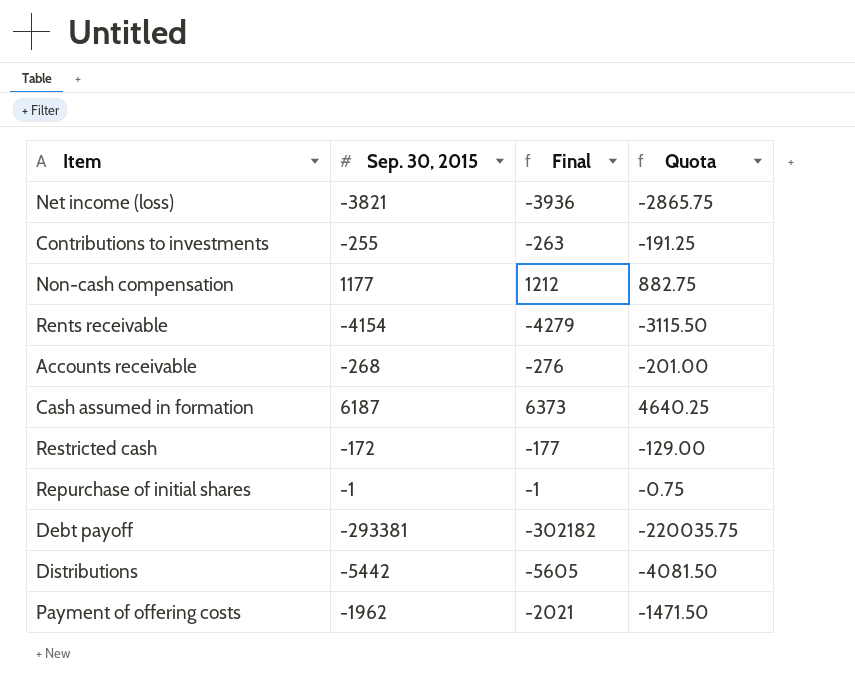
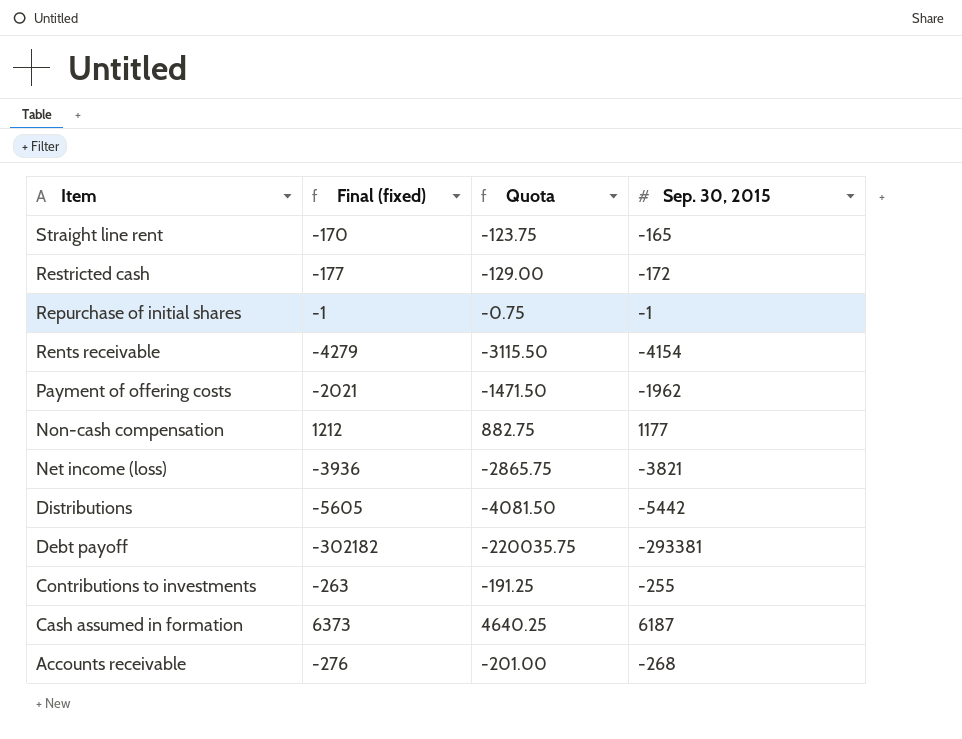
row order: none -> Item descending
column name: Final -> Final (fixed)
column Sep. 30, 2015 | position: 2 -> 4
row Straight line rent: none -> -170 | -123.75 | -165

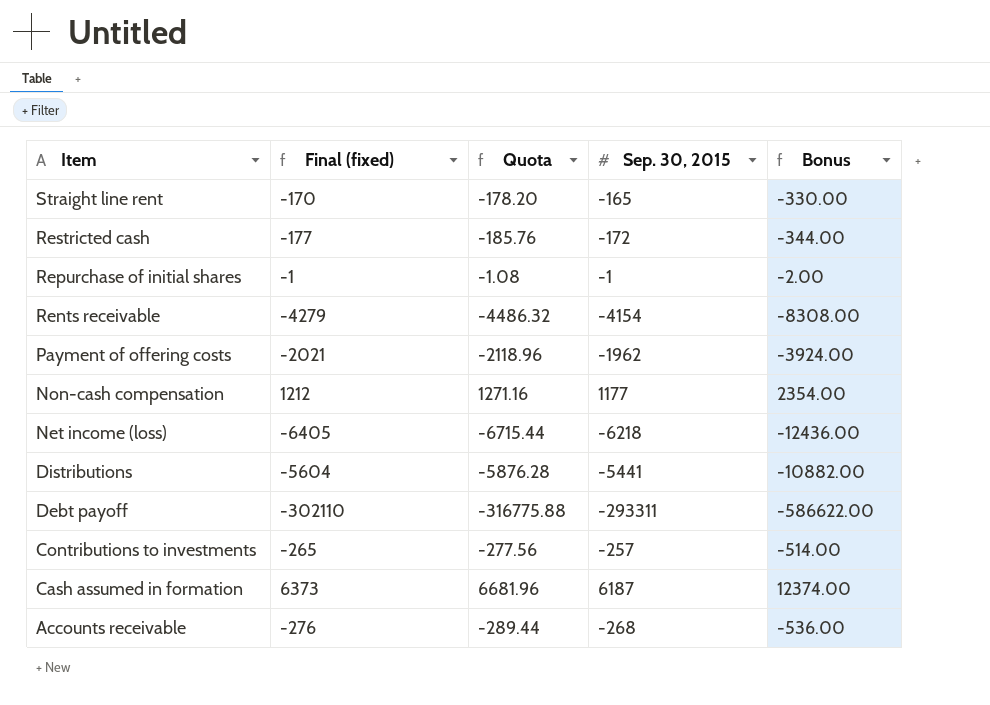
column Quota | formula: [Sep. 30, 2015] * 0.75 -> [Sep. 30, 2015] * 1.08
column Bonus | formula: none -> [Sep. 30, 2015] * 2
Net income (loss) | Final (fixed): -3936 -> -6405
Net income (loss) | Sep. 30, 2015: -3821 -> -6218
Distributions | Final (fixed): -5605 -> -5604
Distributions | Sep. 30, 2015: -5442 -> -5441
Debt payoff | Final (fixed): -302182 -> -302110
Debt payoff | Sep. 30, 2015: -293381 -> -293311
Contributions to investments | Final (fixed): -263 -> -265
Contributions to investments | Sep. 30, 2015: -255 -> -257

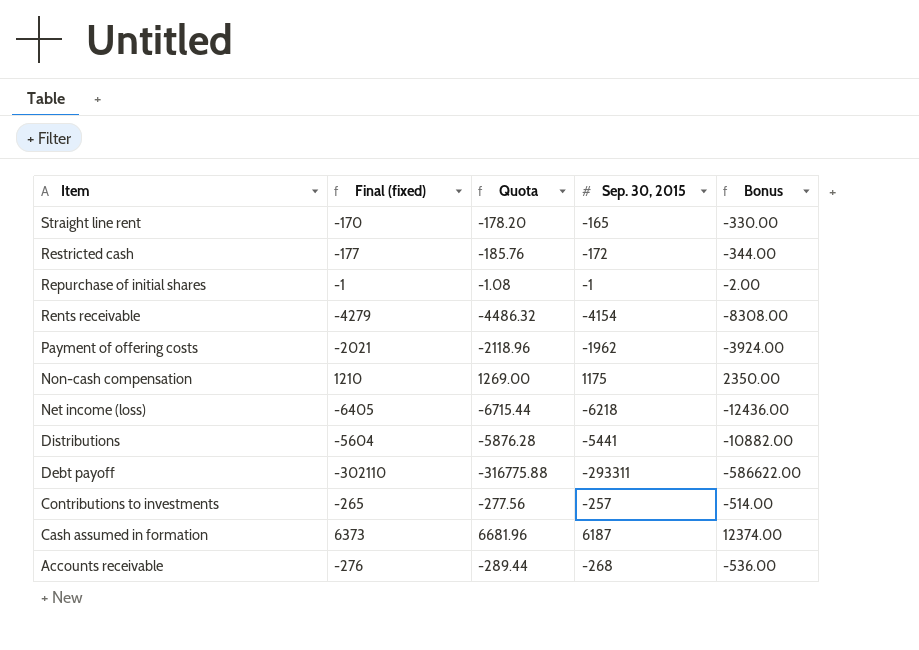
Non-cash compensation | Final (fixed): 1212 -> 1210
Non-cash compensation | Quota: 1271.16 -> 1269.00
Non-cash compensation | Sep. 30, 2015: 1177 -> 1175
Non-cash compensation | Bonus: 2354.00 -> 2350.00

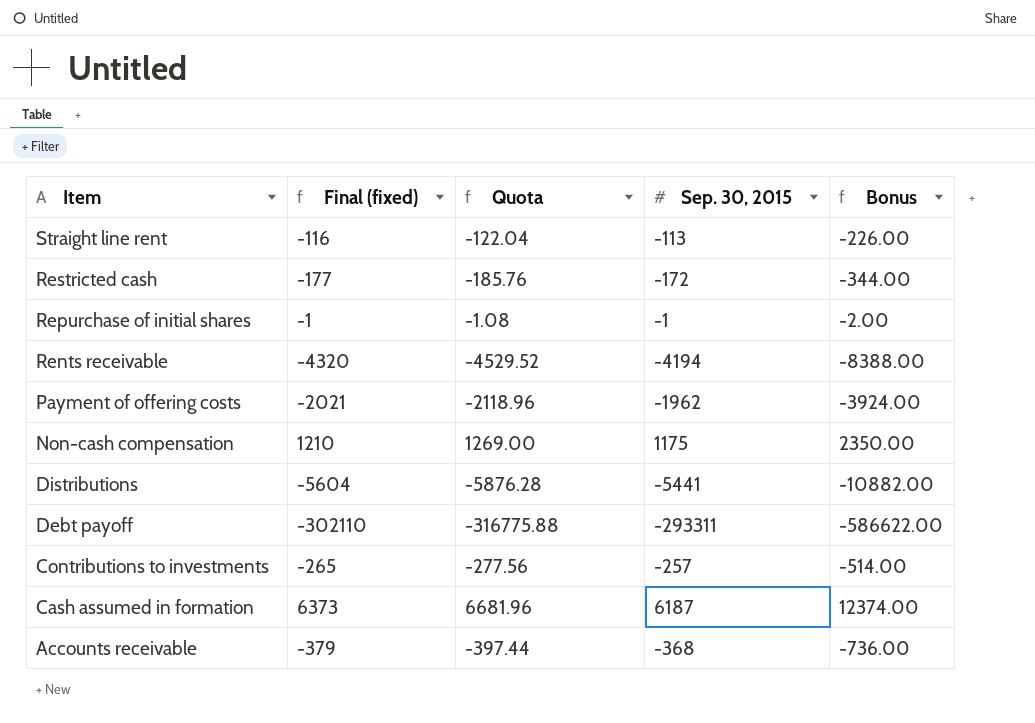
row Net income (loss): -6405 | -6715.44 | -6218 | -12436.00 -> none
Straight line rent | Final (fixed): -170 -> -116
Straight line rent | Quota: -178.20 -> -122.04
Straight line rent | Sep. 30, 2015: -165 -> -113
Straight line rent | Bonus: -330.00 -> -226.00
Rents receivable | Final (fixed): -4279 -> -4320
Rents receivable | Quota: -4486.32 -> -4529.52
Rents receivable | Sep. 30, 2015: -4154 -> -4194
Rents receivable | Bonus: -8308.00 -> -8388.00
Accounts receivable | Final (fixed): -276 -> -379
Accounts receivable | Quota: -289.44 -> -397.44
Accounts receivable | Sep. 30, 2015: -268 -> -368
Accounts receivable | Bonus: -536.00 -> -736.00

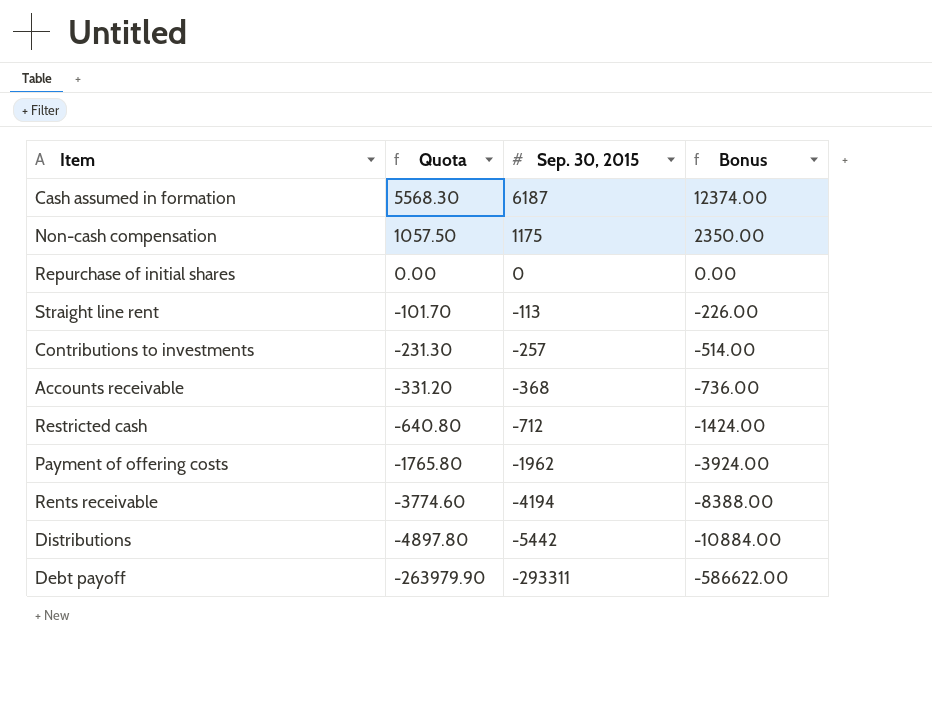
row order: Item descending -> Quota descending
column Final (fixed) | formula: [Sep. 30, 2015] * 1.03 -> none
column Quota | formula: [Sep. 30, 2015] * 1.08 -> [Sep. 30, 2015] * 0.9
Repurchase of initial shares | Sep. 30, 2015: -1 -> 0
Repurchase of initial shares | Bonus: -2.00 -> 0.00
Restricted cash | Sep. 30, 2015: -172 -> -712
Restricted cash | Bonus: -344.00 -> -1424.00
Distributions | Sep. 30, 2015: -5441 -> -5442
Distributions | Bonus: -10882.00 -> -10884.00

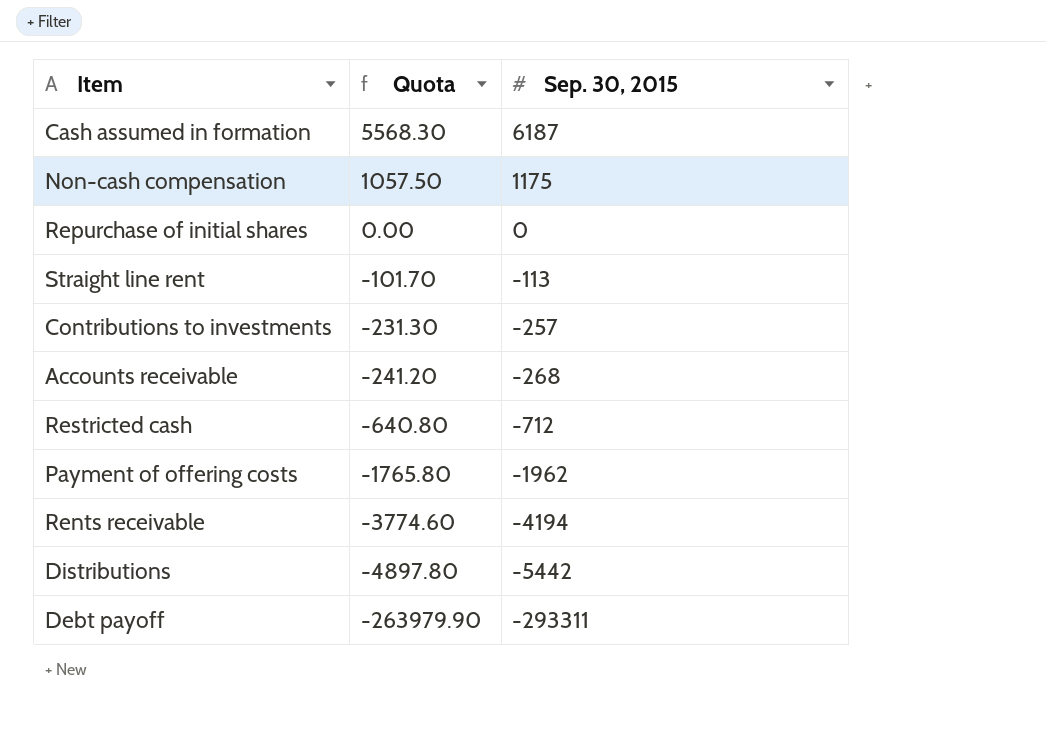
column Bonus | formula: [Sep. 30, 2015] * 2 -> none
Accounts receivable | Quota: -331.20 -> -241.20
Accounts receivable | Sep. 30, 2015: -368 -> -268

